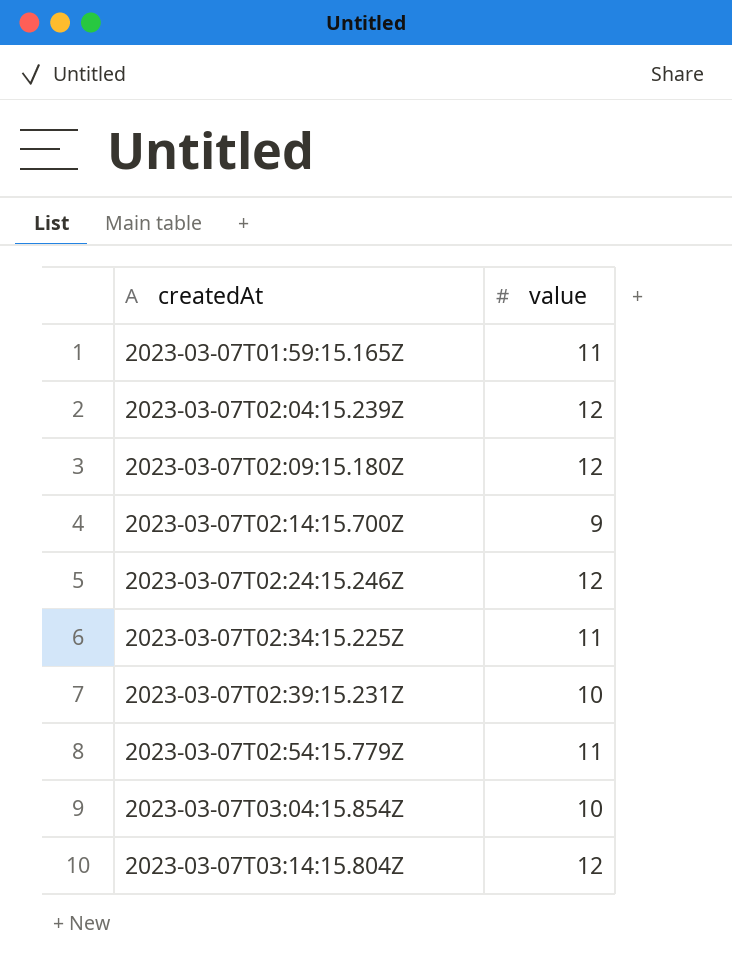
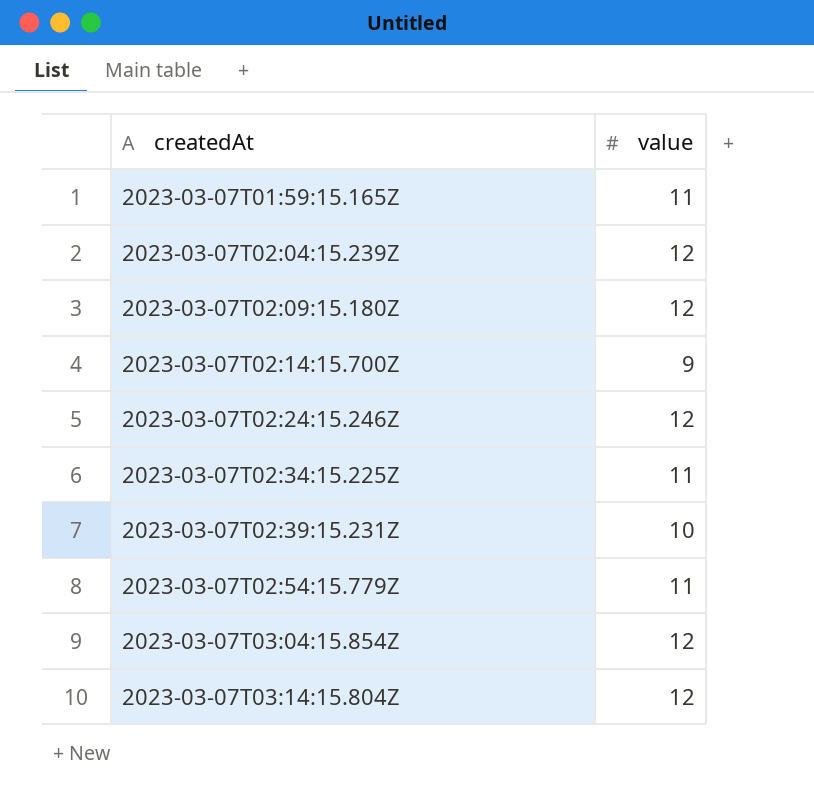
2023-03-07T03:04:15.854Z | value: 10 -> 12

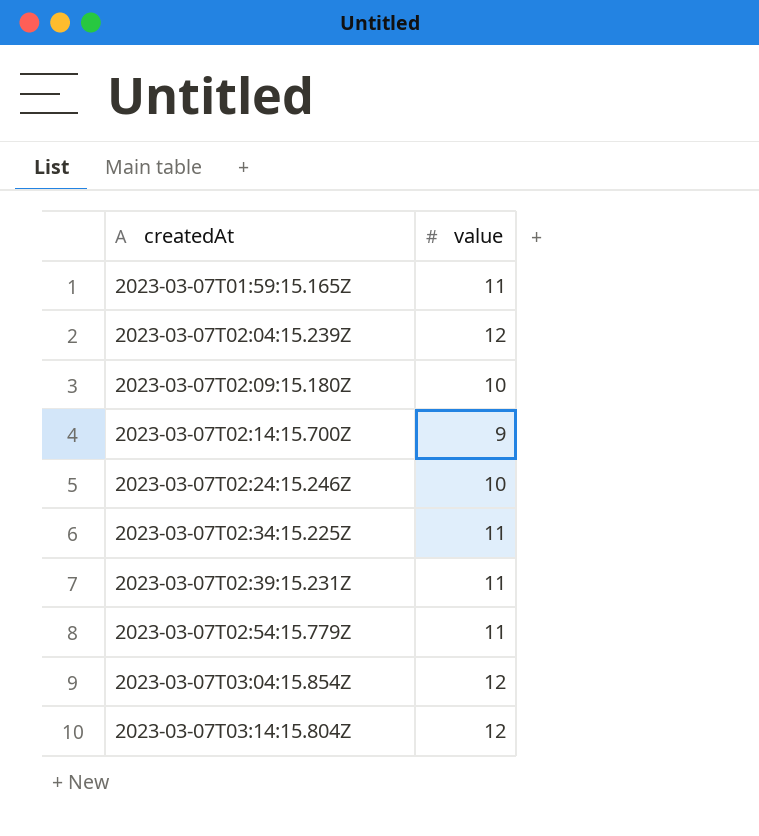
2023-03-07T02:09:15.180Z | value: 12 -> 10
2023-03-07T02:24:15.246Z | value: 12 -> 10
2023-03-07T02:39:15.231Z | value: 10 -> 11

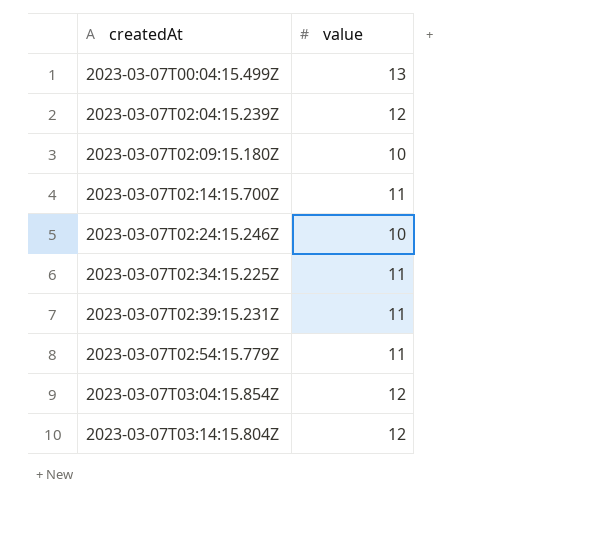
row 2023-03-07T01:59:15.165Z: 11 -> none
row 2023-03-07T00:04:15.499Z: none -> 13
2023-03-07T02:14:15.700Z | value: 9 -> 11

